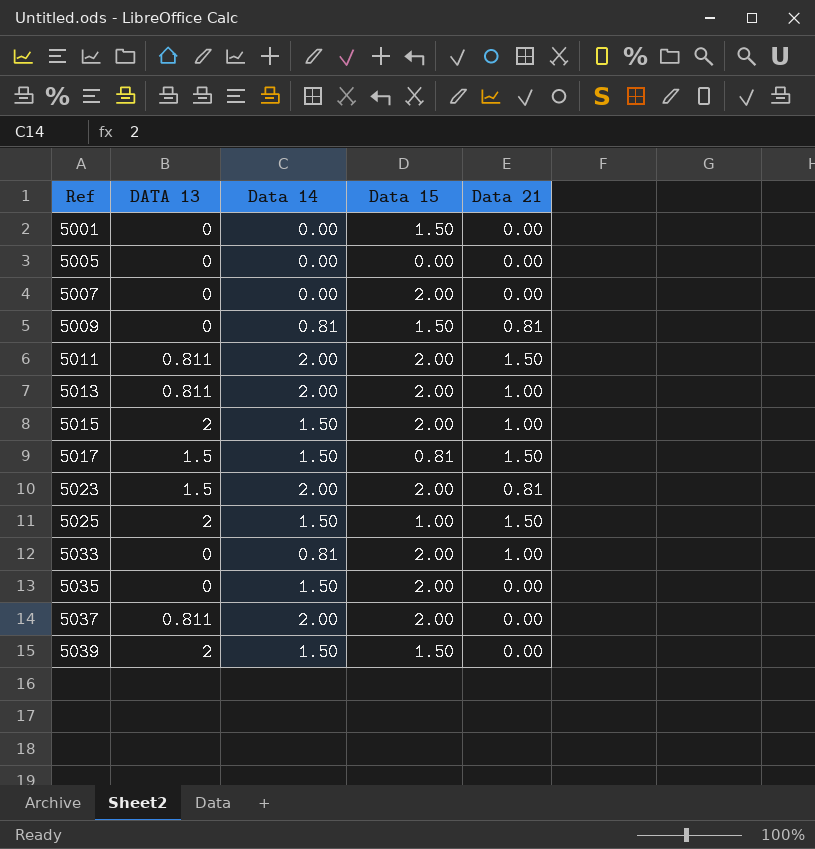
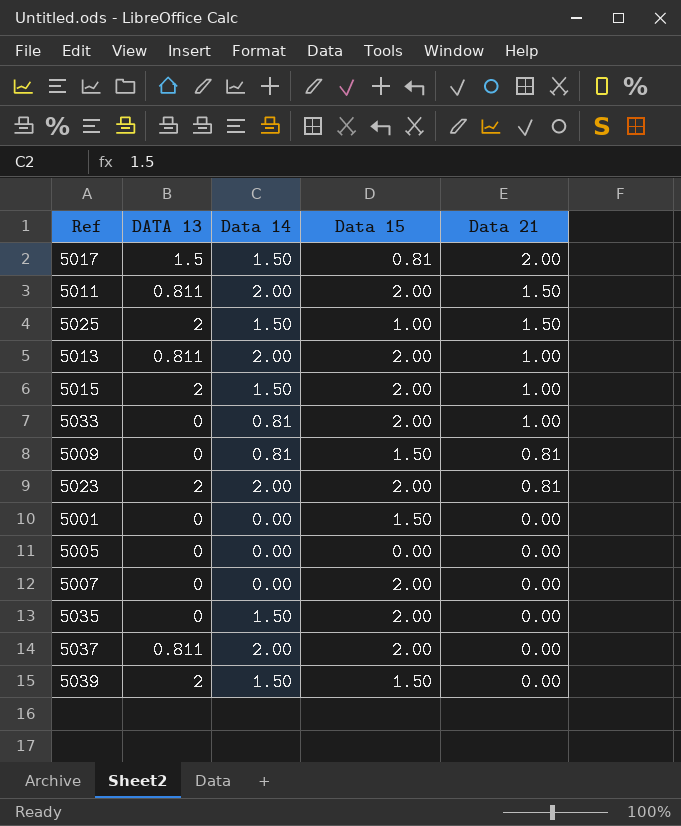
row order: Ref ascending -> Data 21 descending
5017 | Data 21: 1.50 -> 2.00
5023 | DATA 13: 1.5 -> 2

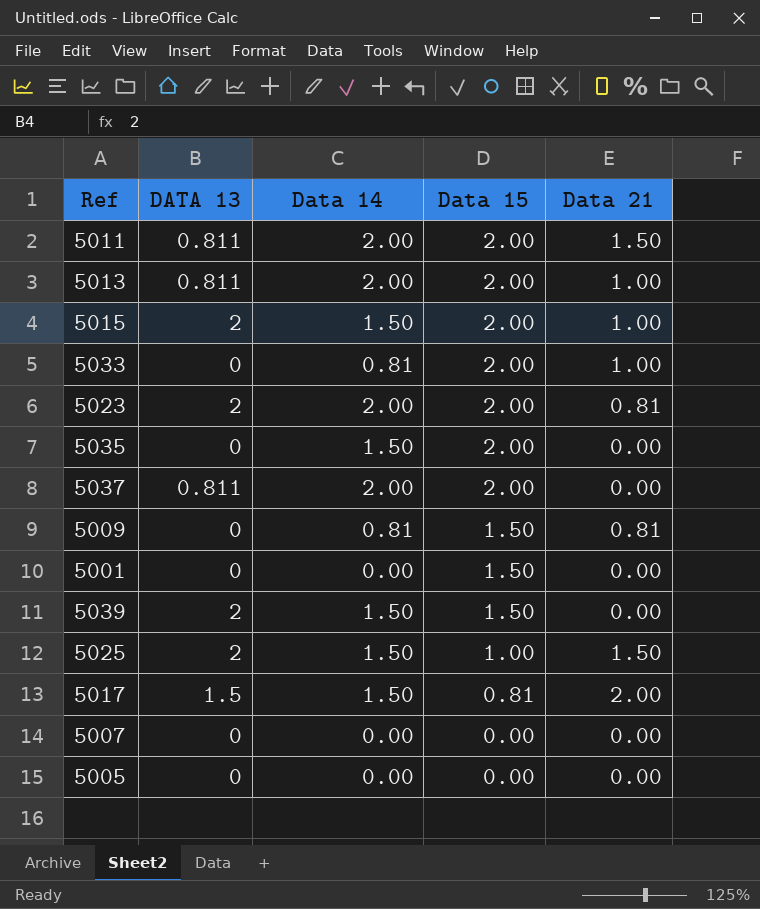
row order: Data 21 descending -> Data 15 descending
5007 | Data 15: 2.00 -> 0.00

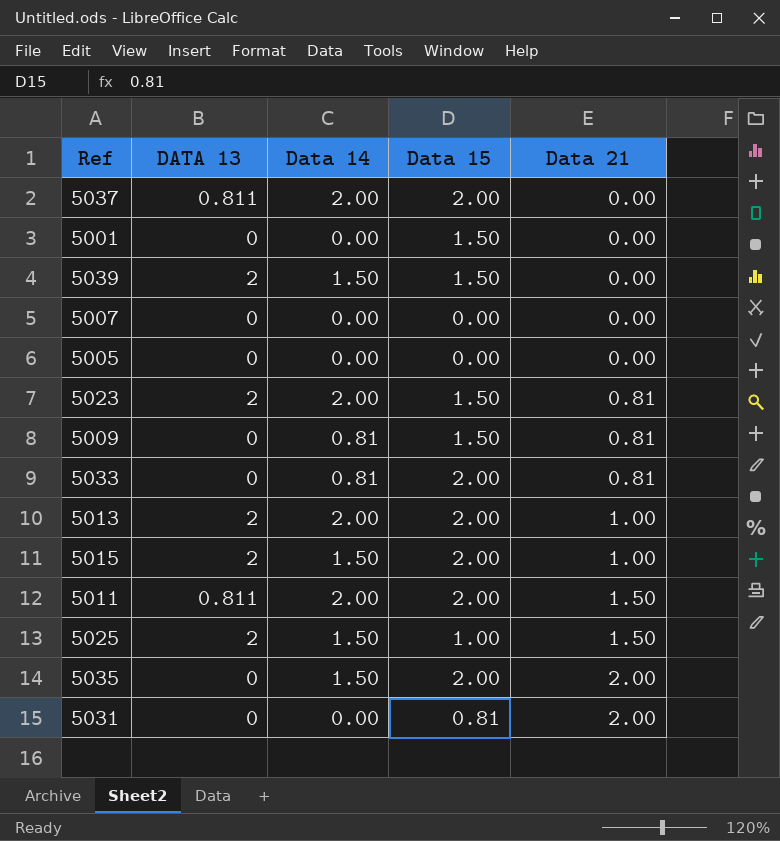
row order: Data 15 descending -> Data 21 ascending
row 5017: 1.5 | 1.50 | 0.81 | 2.00 -> none
5023 | Data 15: 2.00 -> 1.50
5033 | Data 21: 1.00 -> 0.81
5013 | DATA 13: 0.811 -> 2
5035 | Data 21: 0.00 -> 2.00
row 5031: none -> 0 | 0.00 | 0.81 | 2.00

